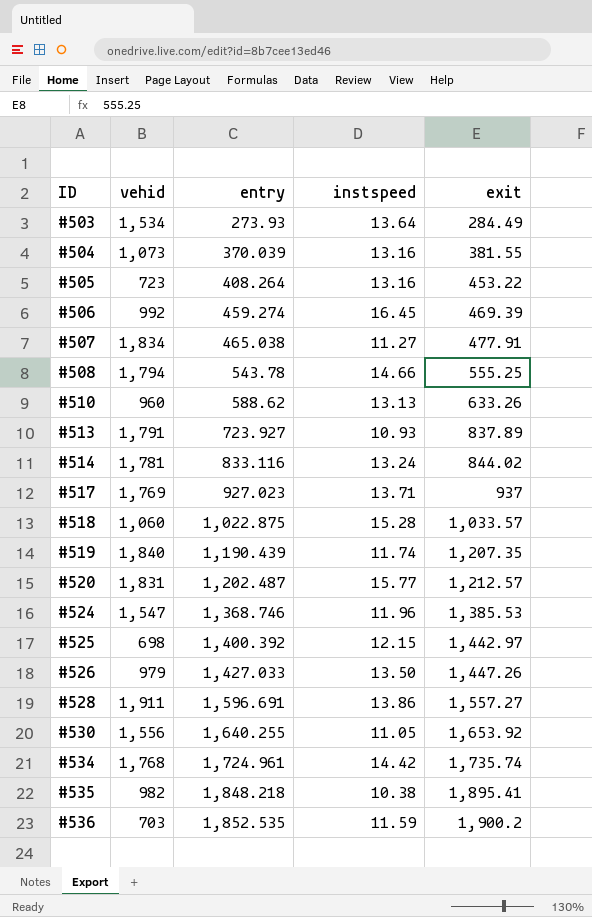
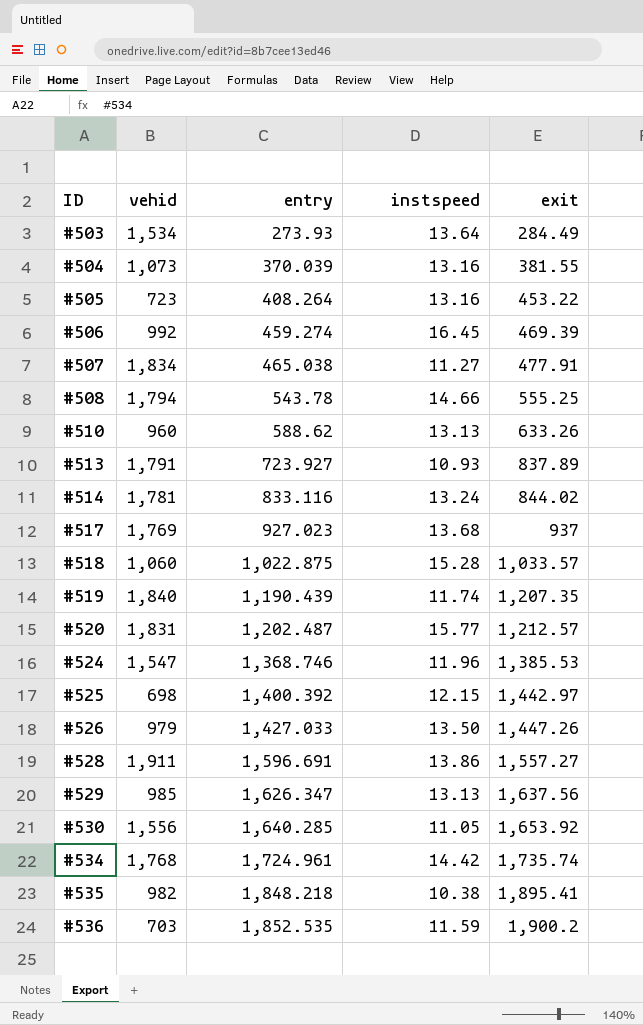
#517 | instspeed: 13.71 -> 13.68
row #529: none -> 985 | 1,626.347 | 13.13 | 1,637.56
#530 | entry: 1,640.255 -> 1,640.285

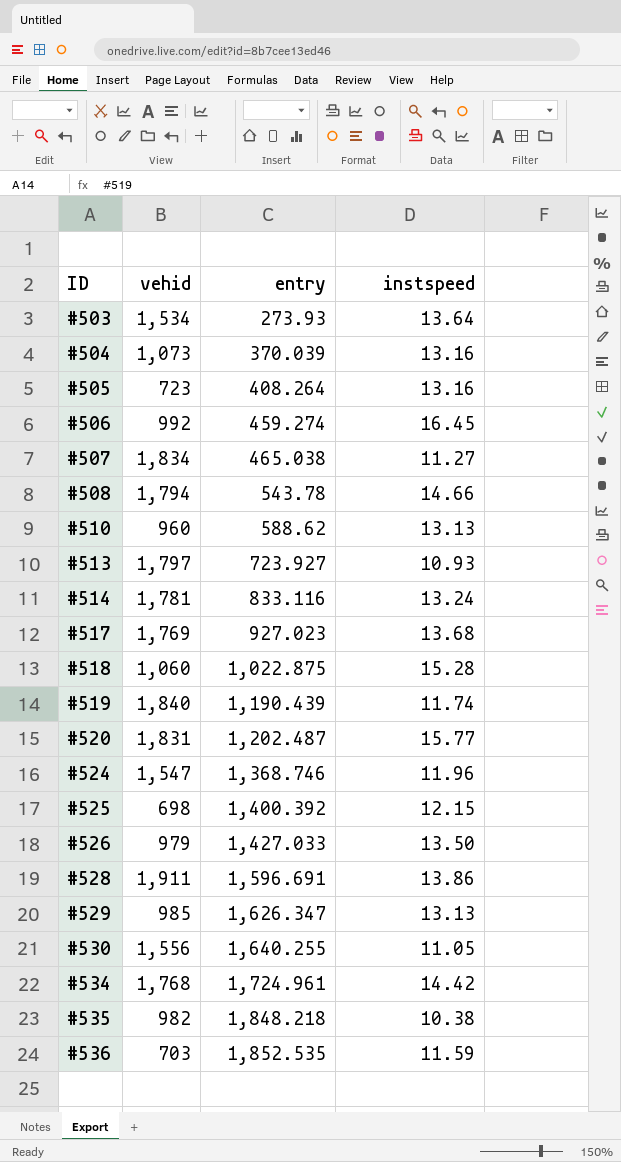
column exit | position: 5 -> none
#513 | vehid: 1,791 -> 1,797
#530 | entry: 1,640.285 -> 1,640.255

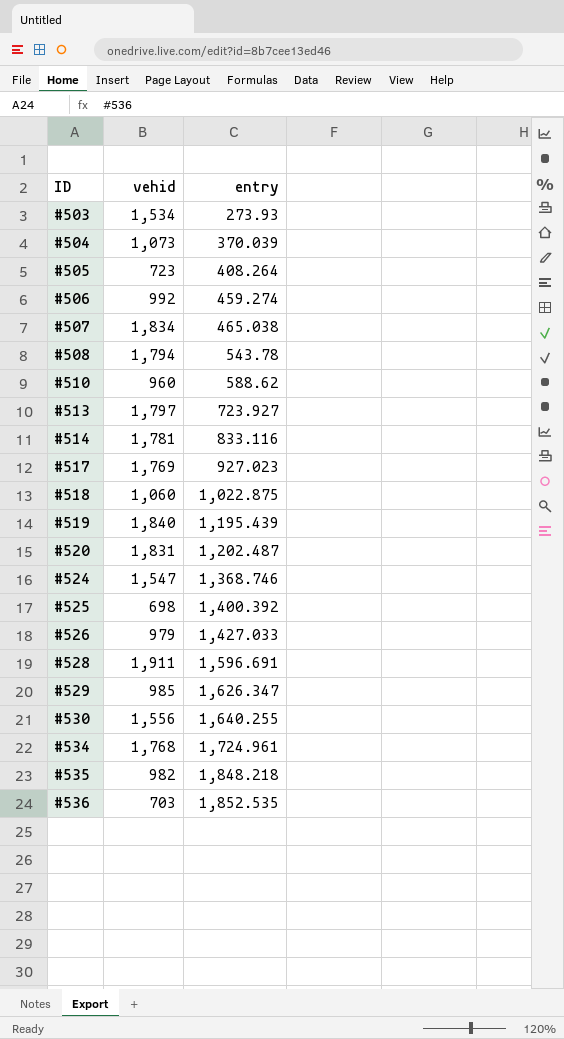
column instspeed | position: 4 -> none
#519 | entry: 1,190.439 -> 1,195.439

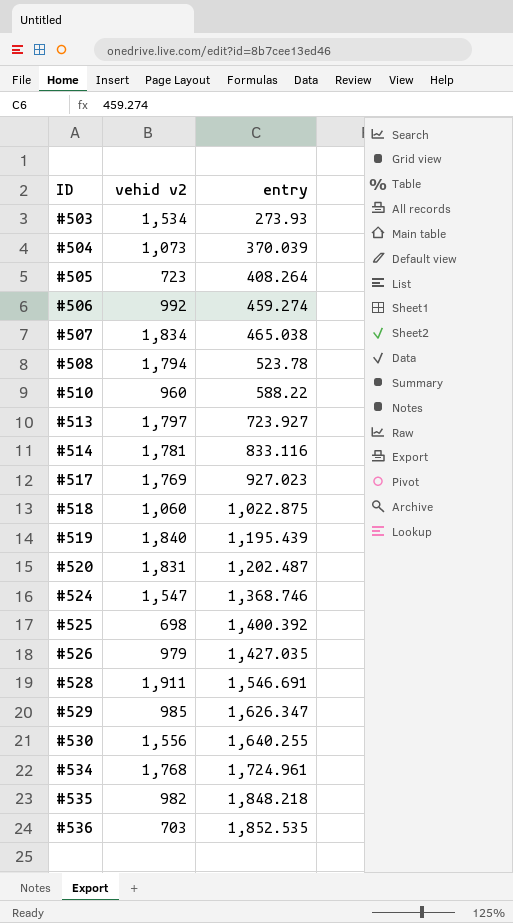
column name: vehid -> vehid v2
#508 | entry: 543.78 -> 523.78
#510 | entry: 588.62 -> 588.22
#526 | entry: 1,427.033 -> 1,427.035
#528 | entry: 1,596.691 -> 1,546.691

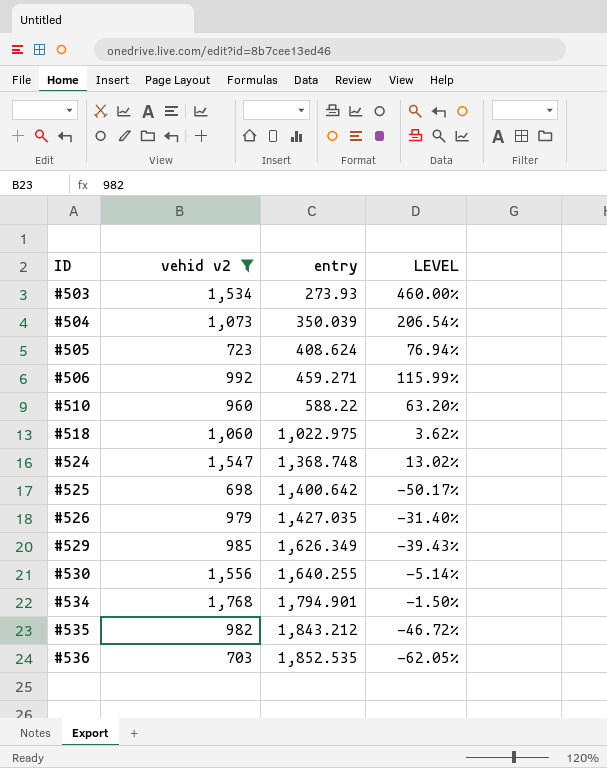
filter: none -> vehid v2 <= 1,768
column LEVEL | formula: none -> ([vehid v2] - [entry]) / [entry]
#504 | entry: 370.039 -> 350.039
#505 | entry: 408.264 -> 408.624
#506 | entry: 459.274 -> 459.271
#518 | entry: 1,022.875 -> 1,022.975
#524 | entry: 1,368.746 -> 1,368.748
#525 | entry: 1,400.392 -> 1,400.642
#529 | entry: 1,626.347 -> 1,626.349
#534 | entry: 1,724.961 -> 1,794.901
#535 | entry: 1,848.218 -> 1,843.212

